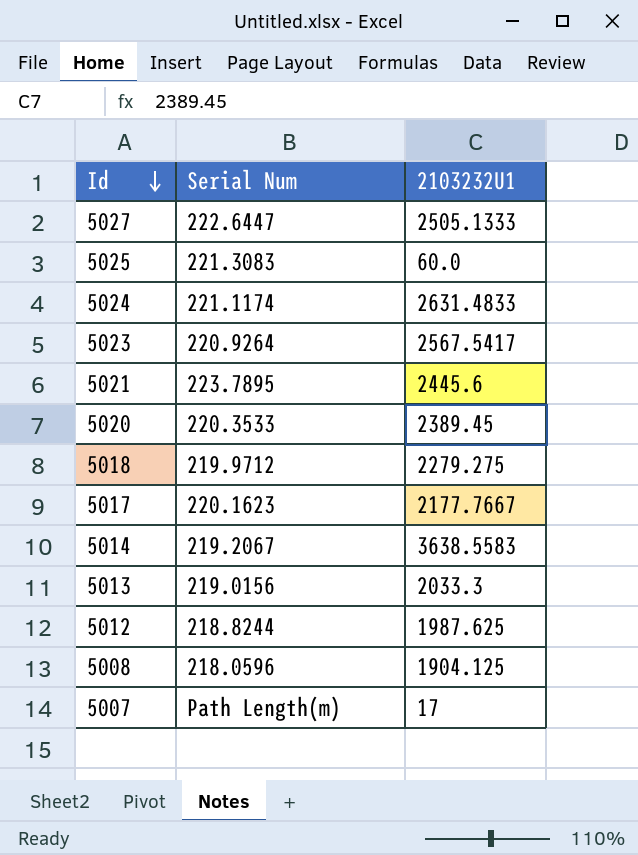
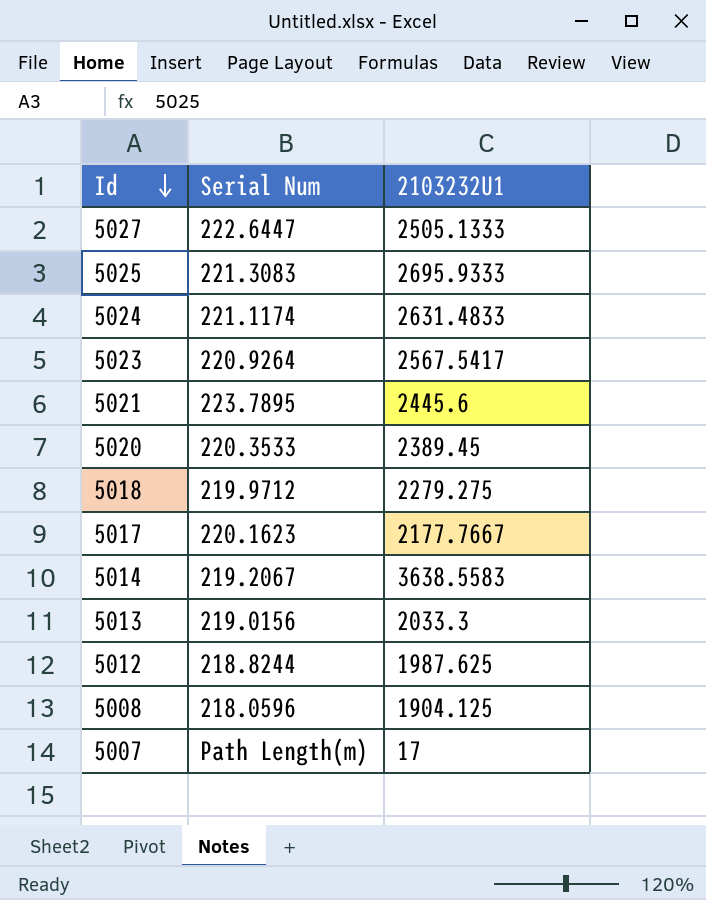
5025 | 2103232U1: 60.0 -> 2695.9333

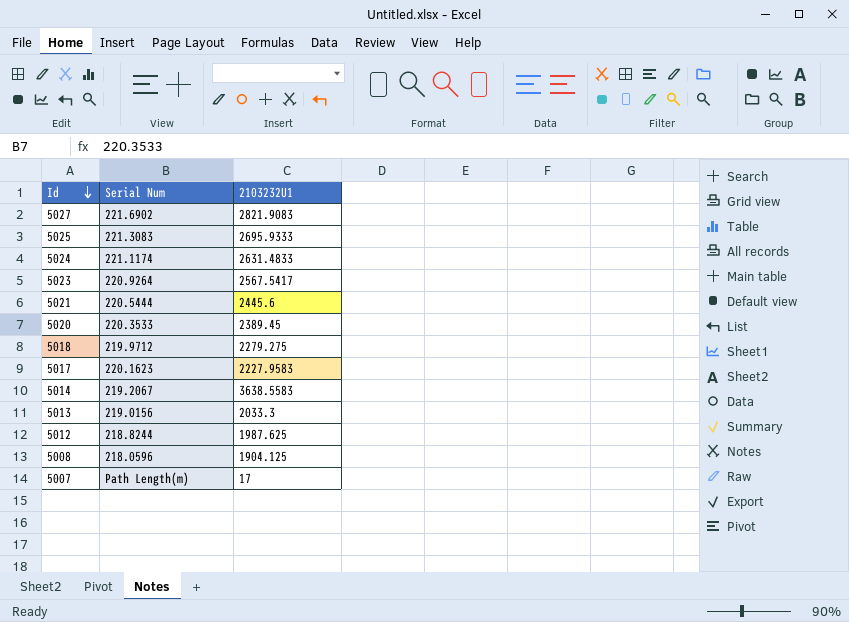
5027 | Serial Num: 222.6447 -> 221.6902
5027 | 2103232U1: 2505.1333 -> 2821.9083
5021 | Serial Num: 223.7895 -> 220.5444
5017 | 2103232U1: 2177.7667 -> 2227.9583

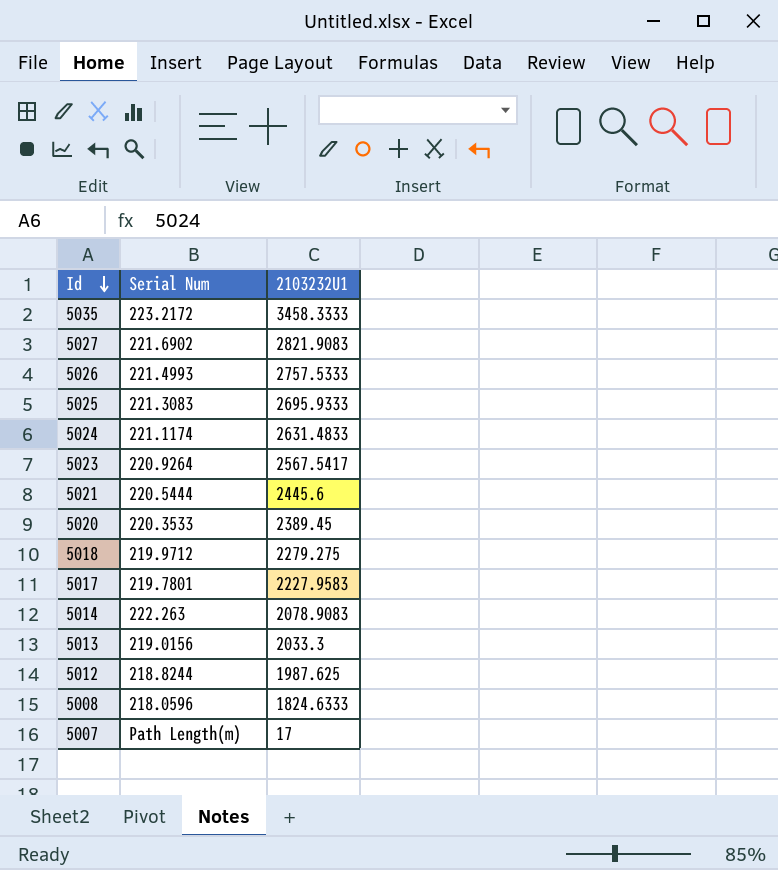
row 5035: none -> 223.2172 | 3458.3333
row 5026: none -> 221.4993 | 2757.5333
5017 | Serial Num: 220.1623 -> 219.7801
5014 | Serial Num: 219.2067 -> 222.263
5014 | 2103232U1: 3638.5583 -> 2078.9083
5008 | 2103232U1: 1904.125 -> 1824.6333

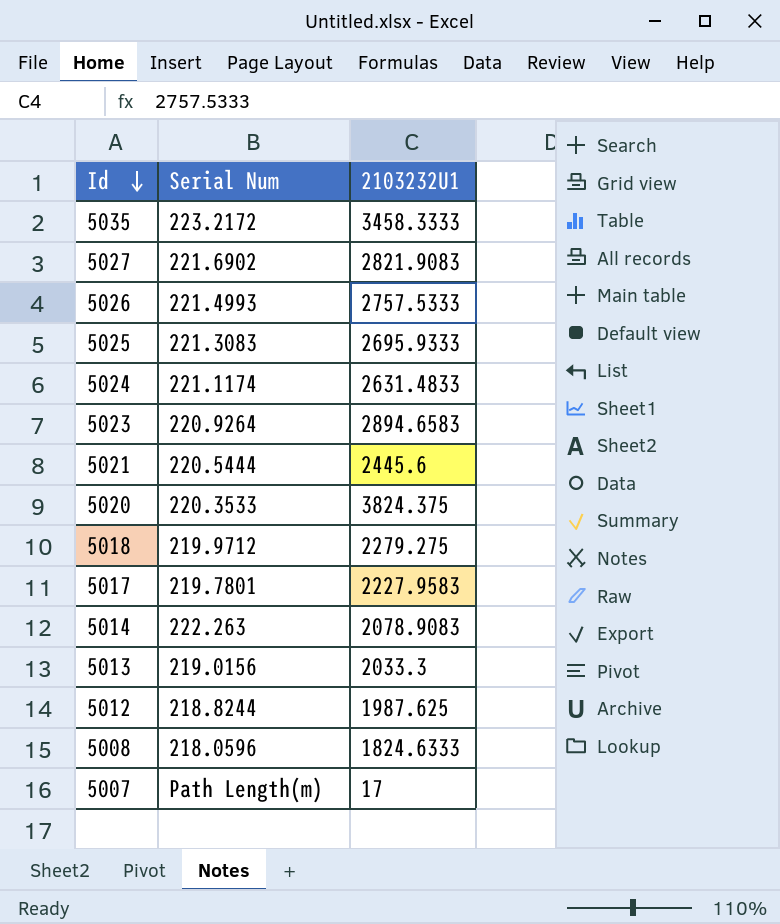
5023 | 2103232U1: 2567.5417 -> 2894.6583
5020 | 2103232U1: 2389.45 -> 3824.375

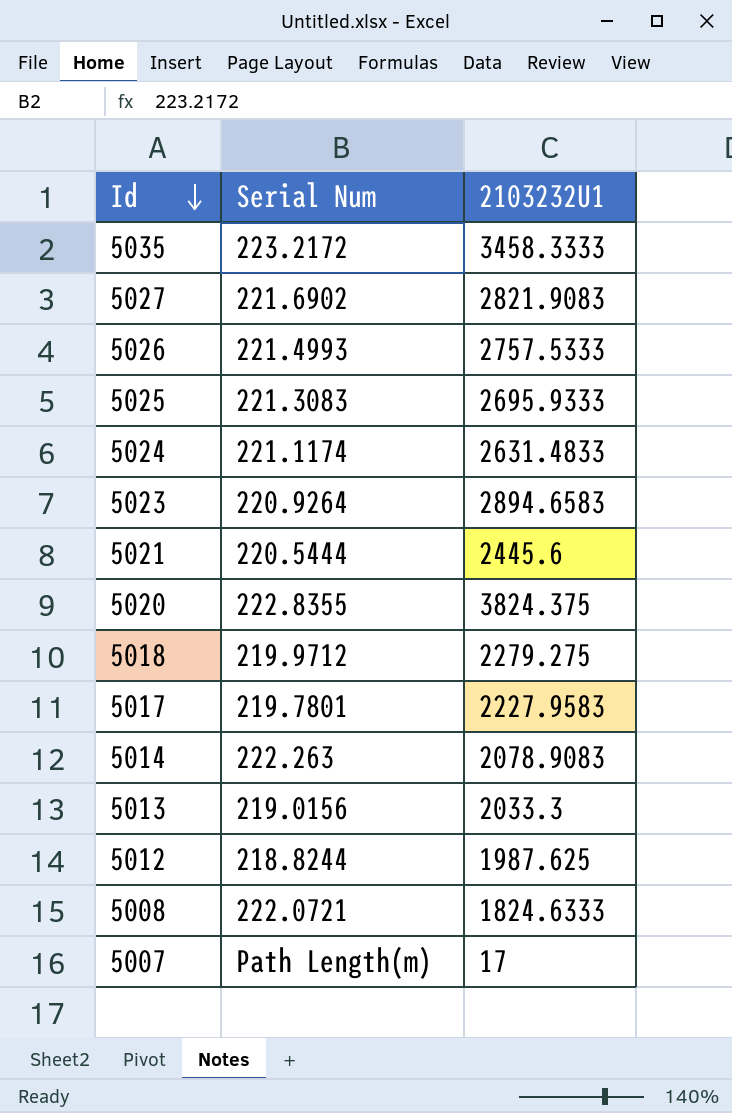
5020 | Serial Num: 220.3533 -> 222.8355
5008 | Serial Num: 218.0596 -> 222.0721

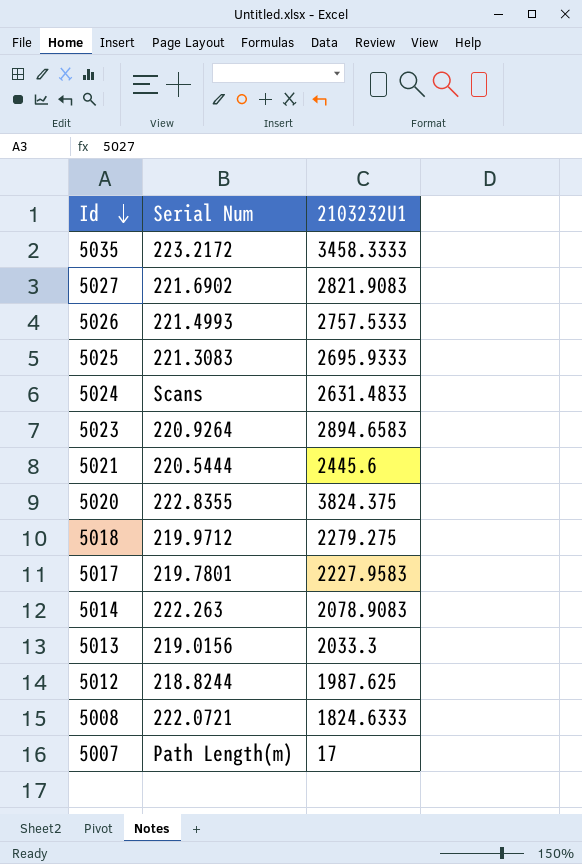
5024 | Serial Num: 221.1174 -> Scans

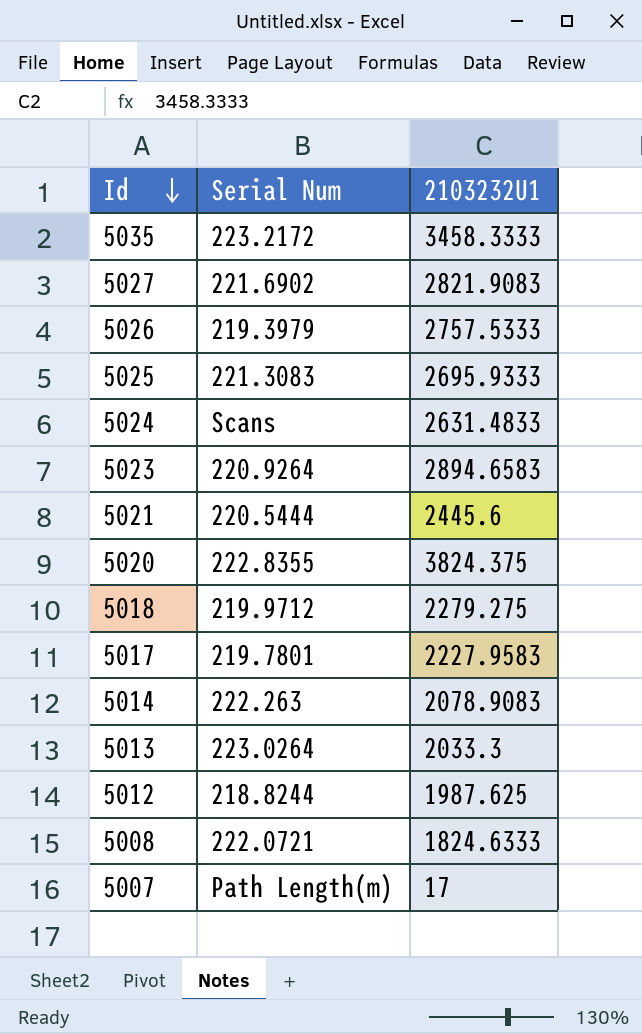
5026 | Serial Num: 221.4993 -> 219.3979
5013 | Serial Num: 219.0156 -> 223.0264

